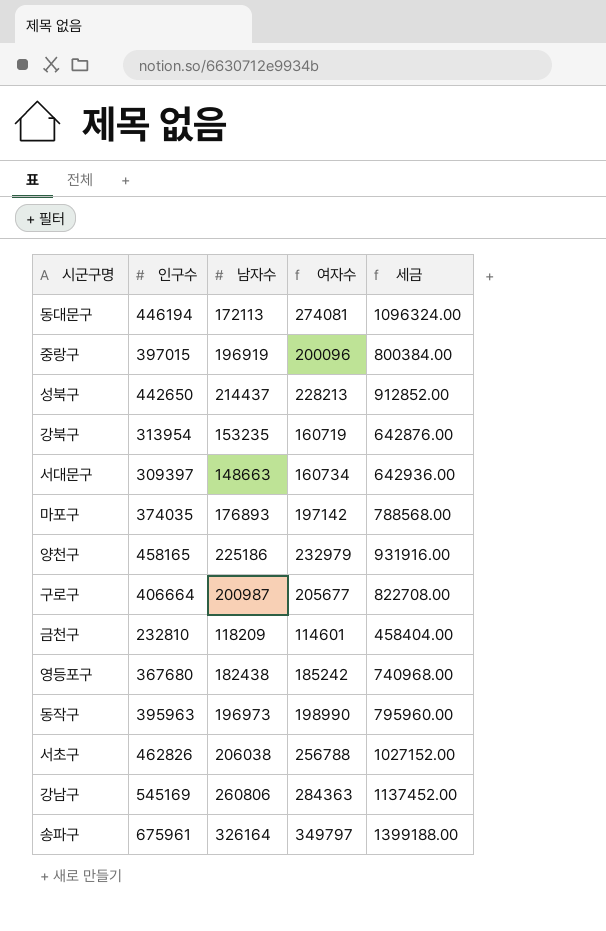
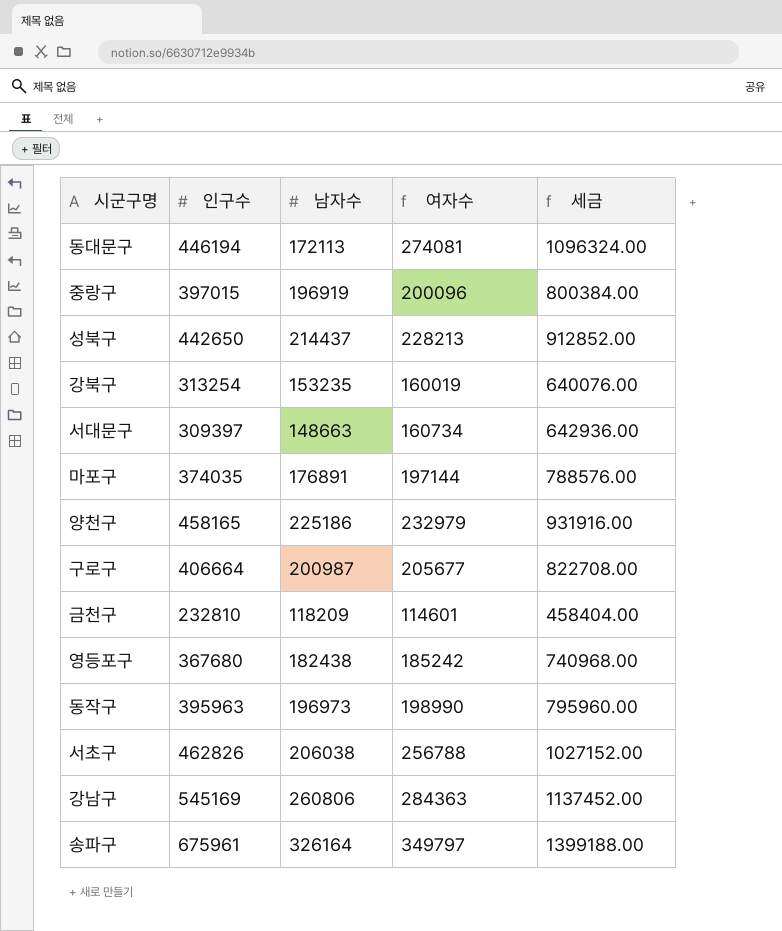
강북구 | 인구수: 313954 -> 313254
강북구 | 여자수: 160719 -> 160019
강북구 | 세금: 642876.00 -> 640076.00
마포구 | 남자수: 176893 -> 176891
마포구 | 여자수: 197142 -> 197144
마포구 | 세금: 788568.00 -> 788576.00

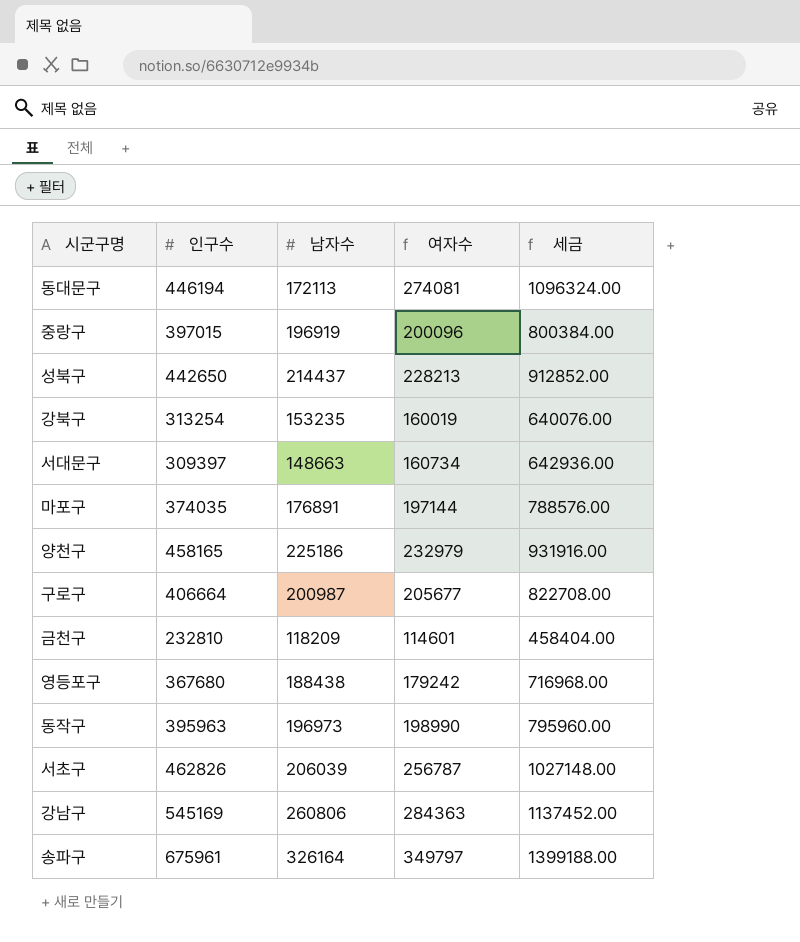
영등포구 | 남자수: 182438 -> 188438
영등포구 | 여자수: 185242 -> 179242
영등포구 | 세금: 740968.00 -> 716968.00
서초구 | 남자수: 206038 -> 206039
서초구 | 여자수: 256788 -> 256787
서초구 | 세금: 1027152.00 -> 1027148.00

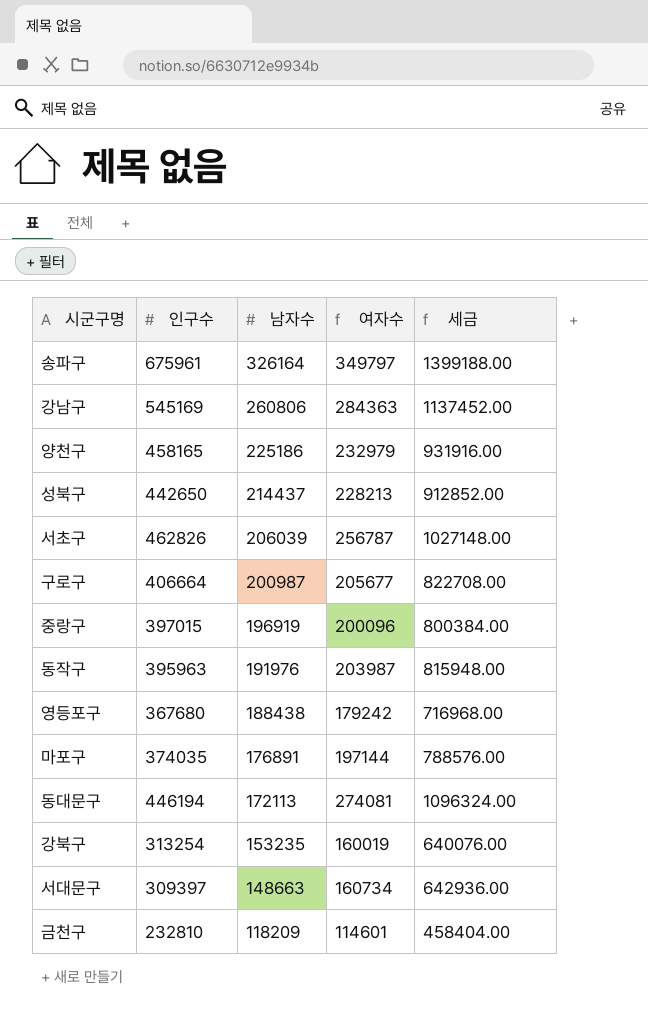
row order: none -> 남자수 descending
동작구 | 남자수: 196973 -> 191976
동작구 | 여자수: 198990 -> 203987
동작구 | 세금: 795960.00 -> 815948.00

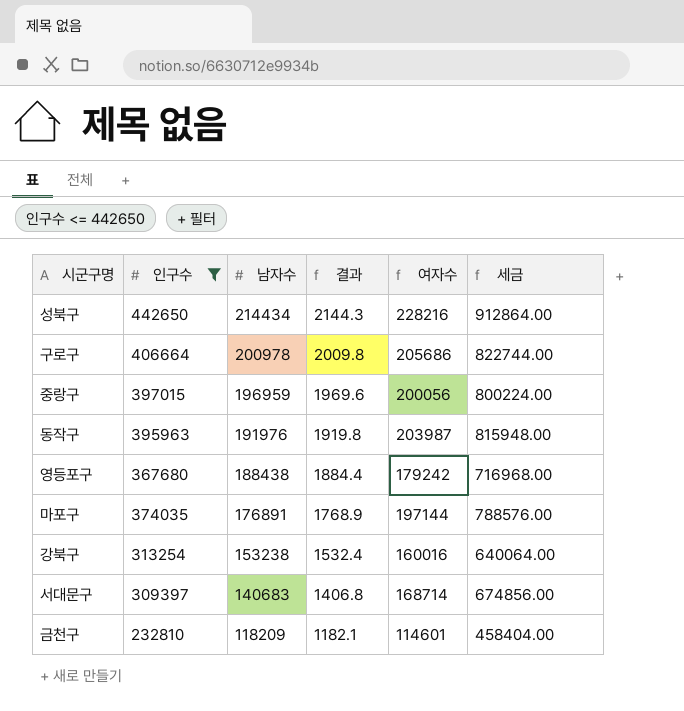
filter: none -> 인구수 <= 442650
column 결과 | formula: none -> [남자수] * 0.01
성북구 | 남자수: 214437 -> 214434
성북구 | 여자수: 228213 -> 228216
성북구 | 세금: 912852.00 -> 912864.00
구로구 | 남자수: 200987 -> 200978
구로구 | 여자수: 205677 -> 205686
구로구 | 세금: 822708.00 -> 822744.00
중랑구 | 남자수: 196919 -> 196959
중랑구 | 여자수: 200096 -> 200056
중랑구 | 세금: 800384.00 -> 800224.00
강북구 | 남자수: 153235 -> 153238
강북구 | 여자수: 160019 -> 160016
강북구 | 세금: 640076.00 -> 640064.00
서대문구 | 남자수: 148663 -> 140683
서대문구 | 여자수: 160734 -> 168714
서대문구 | 세금: 642936.00 -> 674856.00

